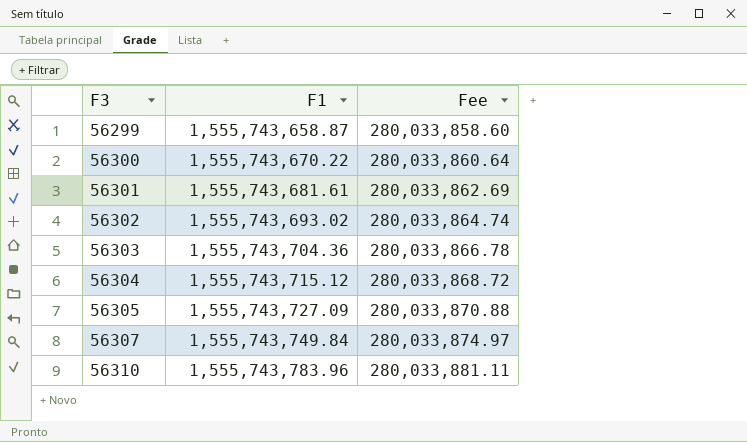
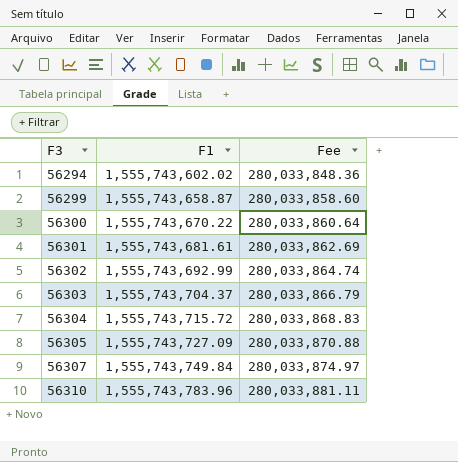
row 56294: none -> 1,555,743,602.02 | 280,033,848.36
56302 | F1: 1,555,743,693.02 -> 1,555,743,692.99
56303 | F1: 1,555,743,704.36 -> 1,555,743,704.37
56303 | Fee: 280,033,866.78 -> 280,033,866.79
56304 | F1: 1,555,743,715.12 -> 1,555,743,715.72
56304 | Fee: 280,033,868.72 -> 280,033,868.83

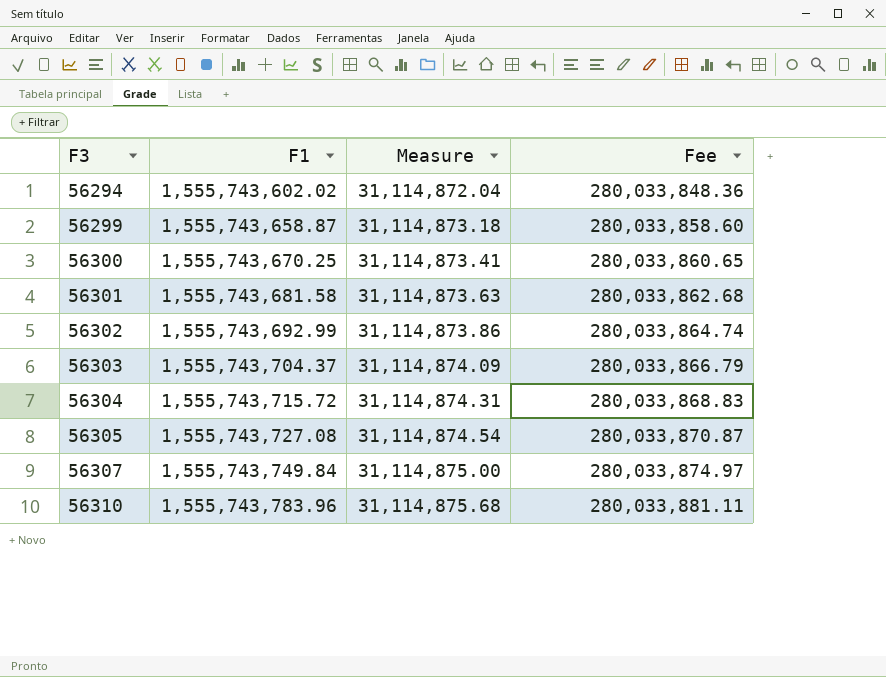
column Measure | formula: none -> [F1] * 0.02
56300 | F1: 1,555,743,670.22 -> 1,555,743,670.25
56300 | Fee: 280,033,860.64 -> 280,033,860.65
56301 | F1: 1,555,743,681.61 -> 1,555,743,681.58
56301 | Fee: 280,033,862.69 -> 280,033,862.68
56305 | F1: 1,555,743,727.09 -> 1,555,743,727.08
56305 | Fee: 280,033,870.88 -> 280,033,870.87

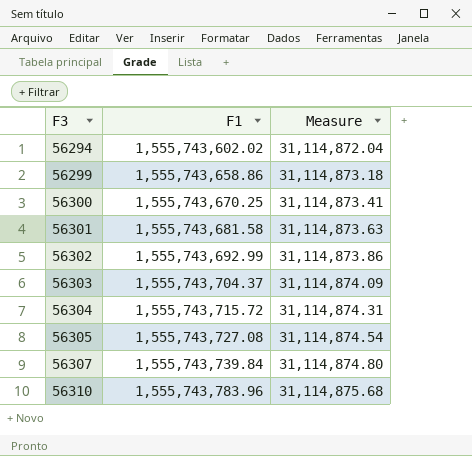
column Fee | formula: [F1] * 0.18 -> none
56299 | F1: 1,555,743,658.87 -> 1,555,743,658.86
56307 | F1: 1,555,743,749.84 -> 1,555,743,739.84
56307 | Measure: 31,114,875.00 -> 31,114,874.80

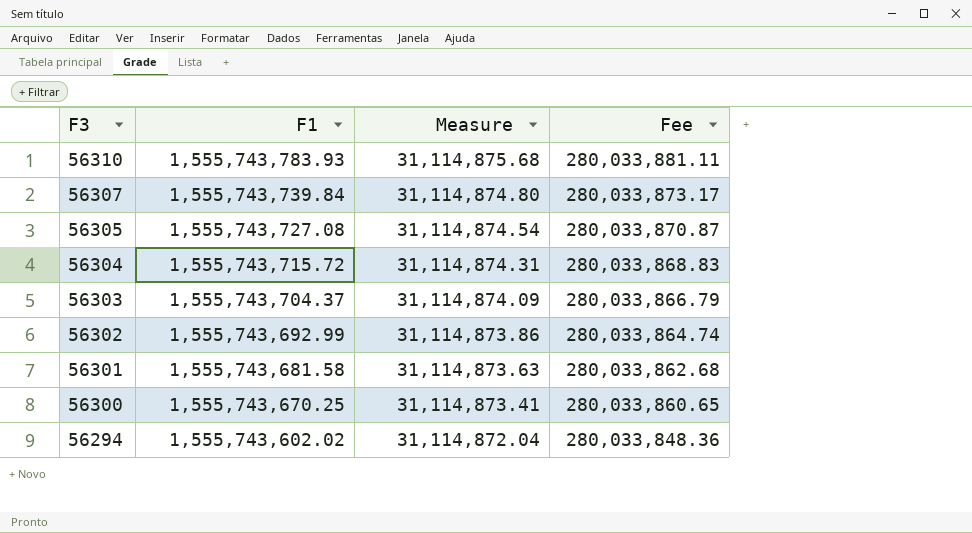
row order: F3 ascending -> F3 descending
column Fee | formula: none -> [F1] * 0.18
row 56299: 1,555,743,658.86 | 31,114,873.18 -> none
56310 | F1: 1,555,743,783.96 -> 1,555,743,783.93

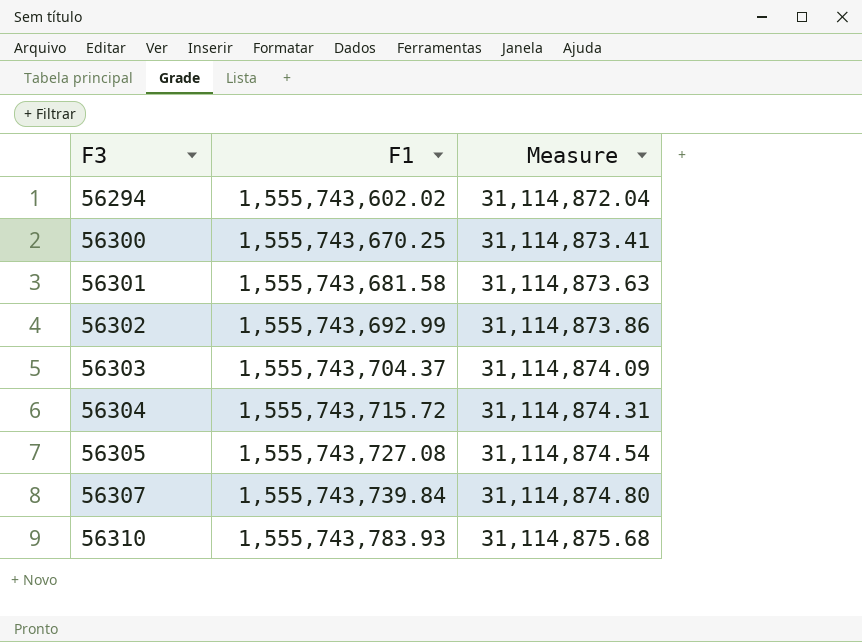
row order: F3 descending -> F3 ascending
column Fee | formula: [F1] * 0.18 -> none

